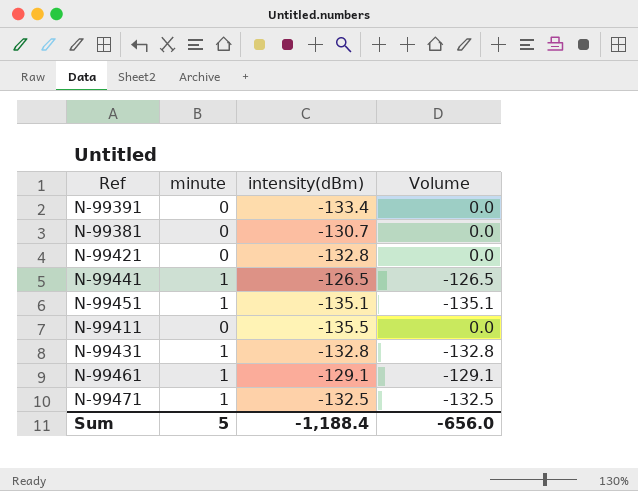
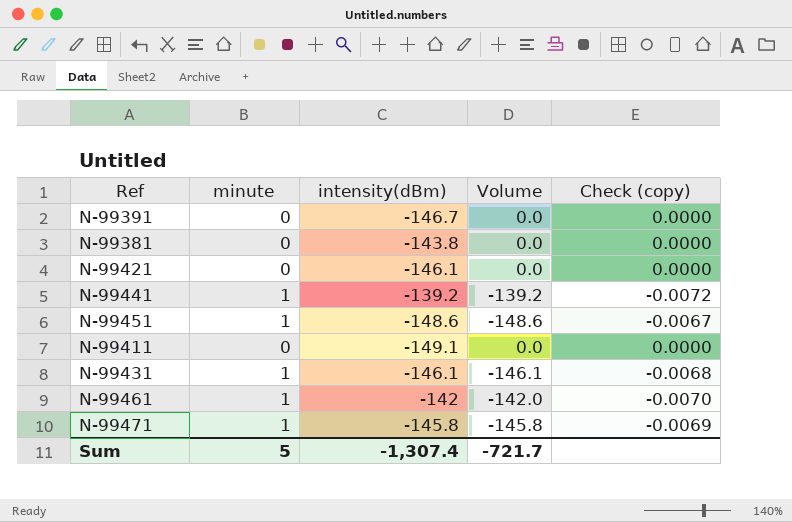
column Check (copy) | formula: none -> [minute] / [intensity(dBm)]
N-99391 | intensity(dBm): -133.4 -> -146.7
N-99381 | intensity(dBm): -130.7 -> -143.8
N-99421 | intensity(dBm): -132.8 -> -146.1
N-99441 | intensity(dBm): -126.5 -> -139.2
N-99441 | Volume: -126.5 -> -139.2
N-99451 | intensity(dBm): -135.1 -> -148.6
N-99451 | Volume: -135.1 -> -148.6
N-99411 | intensity(dBm): -135.5 -> -149.1
N-99431 | intensity(dBm): -132.8 -> -146.1
N-99431 | Volume: -132.8 -> -146.1
N-99461 | intensity(dBm): -129.1 -> -142
N-99461 | Volume: -129.1 -> -142.0
N-99471 | intensity(dBm): -132.5 -> -145.8
N-99471 | Volume: -132.5 -> -145.8
Sum | intensity(dBm): -1,188.4 -> -1,307.4
Sum | Volume: -656.0 -> -721.7

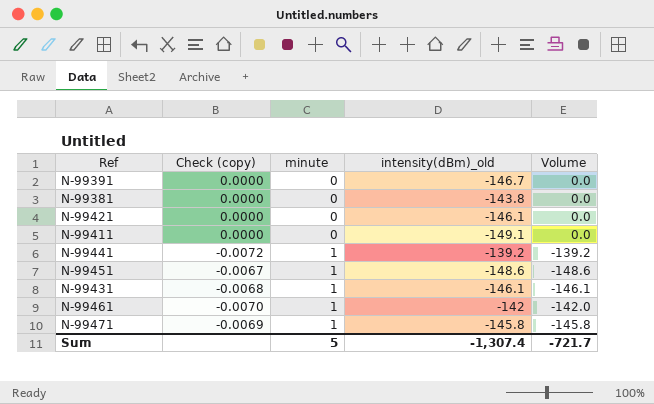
row order: none -> minute ascending
column Check (copy) | position: 5 -> 2
column name: intensity(dBm) -> intensity(dBm)_old

